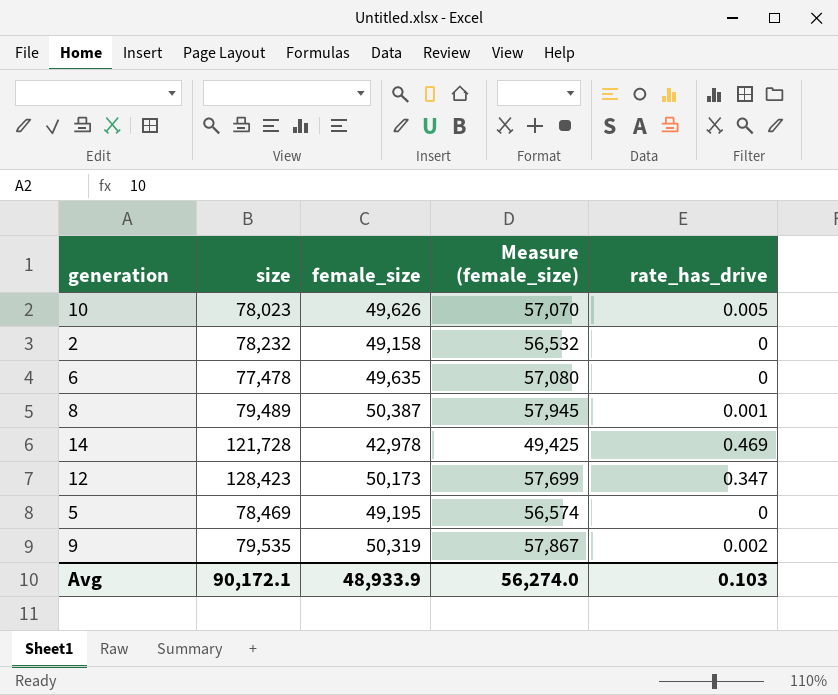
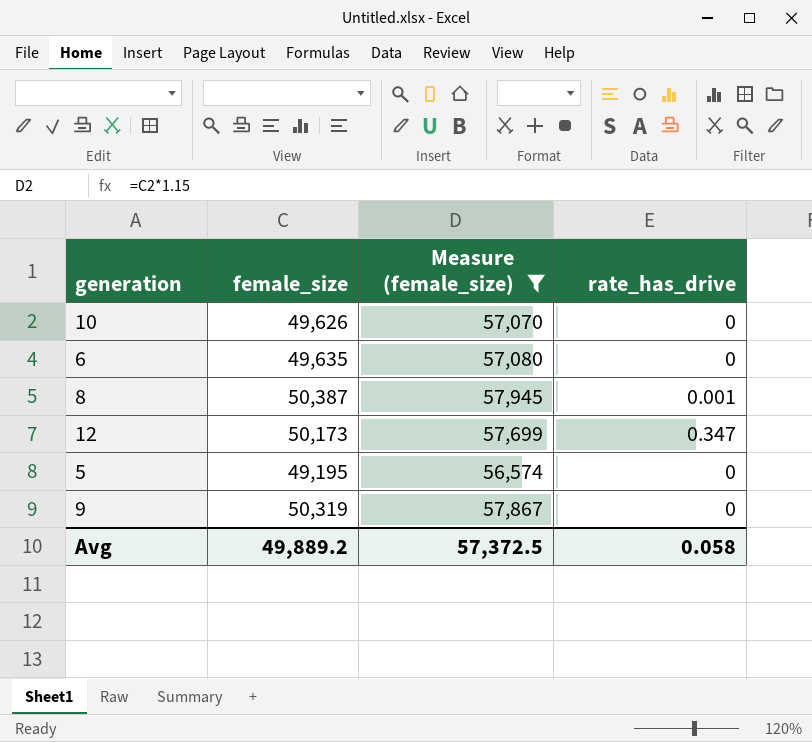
filter: none -> Measure (female_size) >= 56,574
column size | position: 2 -> none
10 | rate_has_drive: 0.005 -> 0
9 | rate_has_drive: 0.002 -> 0
Avg | female_size: 48,933.9 -> 49,889.2
Avg | Measure (female_size): 56,274.0 -> 57,372.5
Avg | rate_has_drive: 0.103 -> 0.058

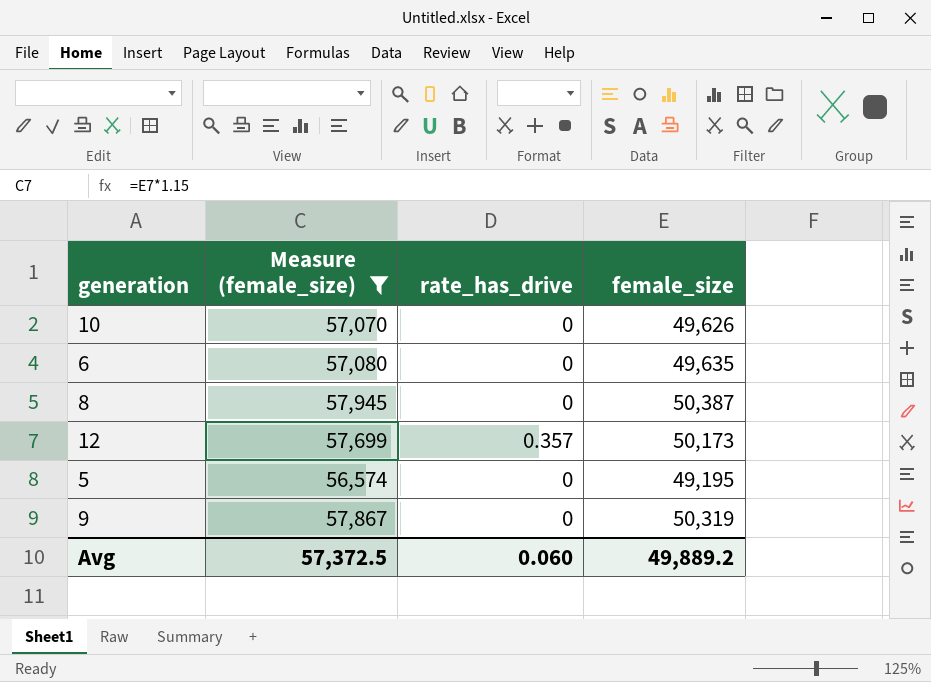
column female_size | position: 2 -> 4
8 | rate_has_drive: 0.001 -> 0
12 | rate_has_drive: 0.347 -> 0.357
Avg | rate_has_drive: 0.058 -> 0.060

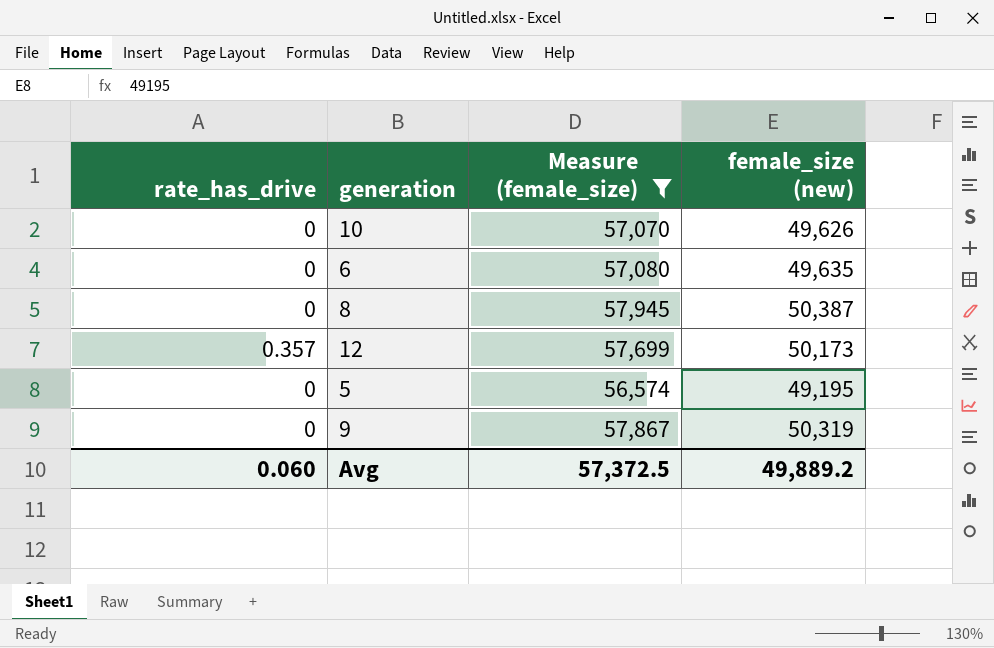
column rate_has_drive | position: 3 -> 1
column name: female_size -> female_size (new)

